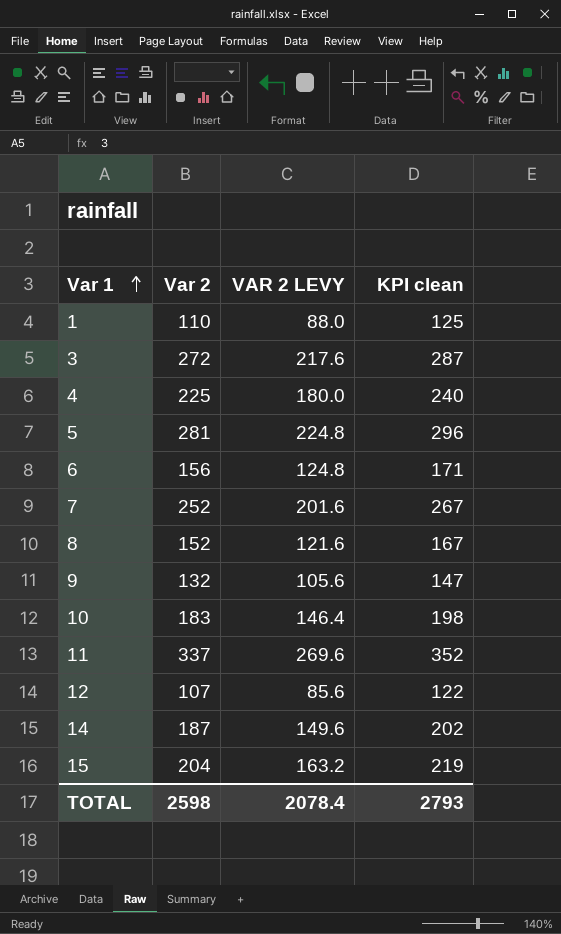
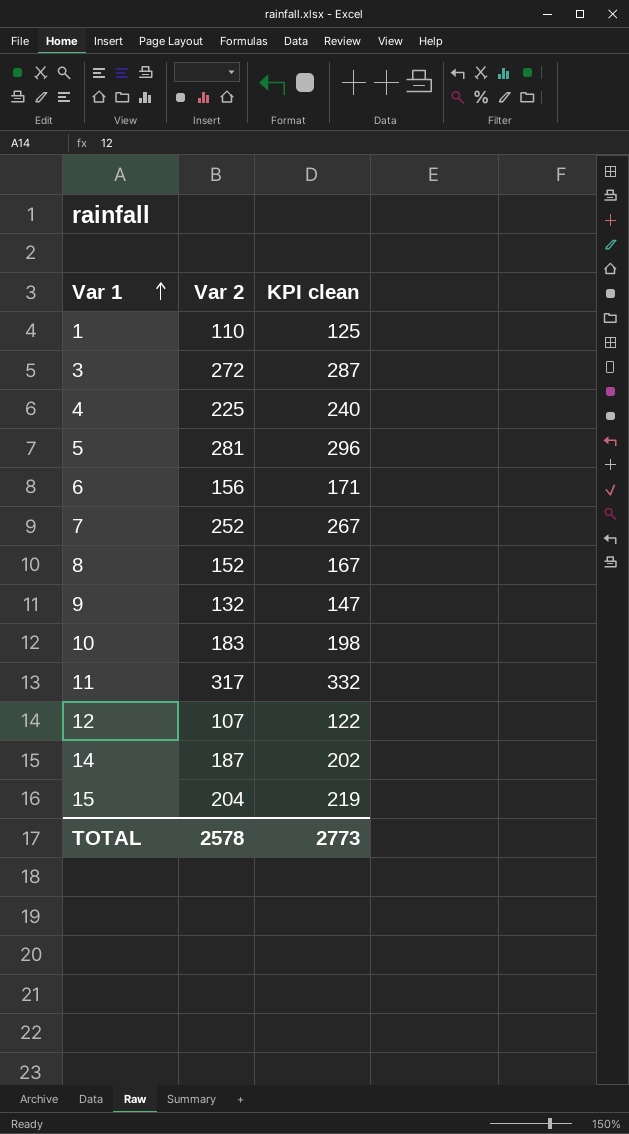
column VAR 2 LEVY | formula: [Var 2] * 0.8 -> none
11 | Var 2: 337 -> 317
11 | KPI clean: 352 -> 332
TOTAL | Var 2: 2598 -> 2578
TOTAL | KPI clean: 2793 -> 2773

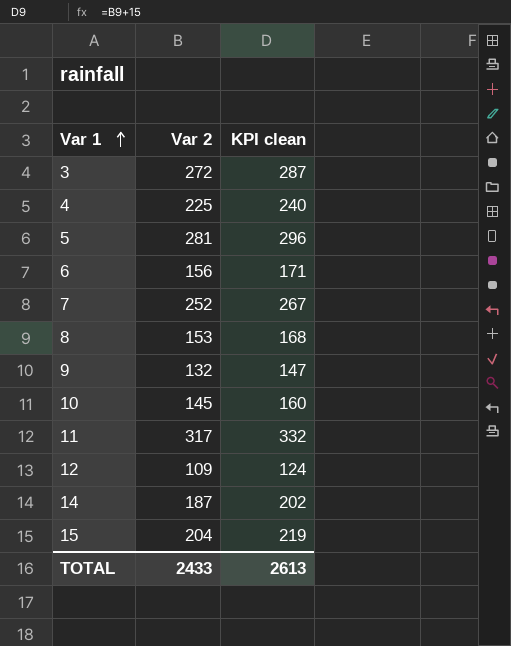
row 1: 110 | 125 -> none
8 | Var 2: 152 -> 153
8 | KPI clean: 167 -> 168
10 | Var 2: 183 -> 145
10 | KPI clean: 198 -> 160
12 | Var 2: 107 -> 109
12 | KPI clean: 122 -> 124
TOTAL | Var 2: 2578 -> 2433
TOTAL | KPI clean: 2773 -> 2613

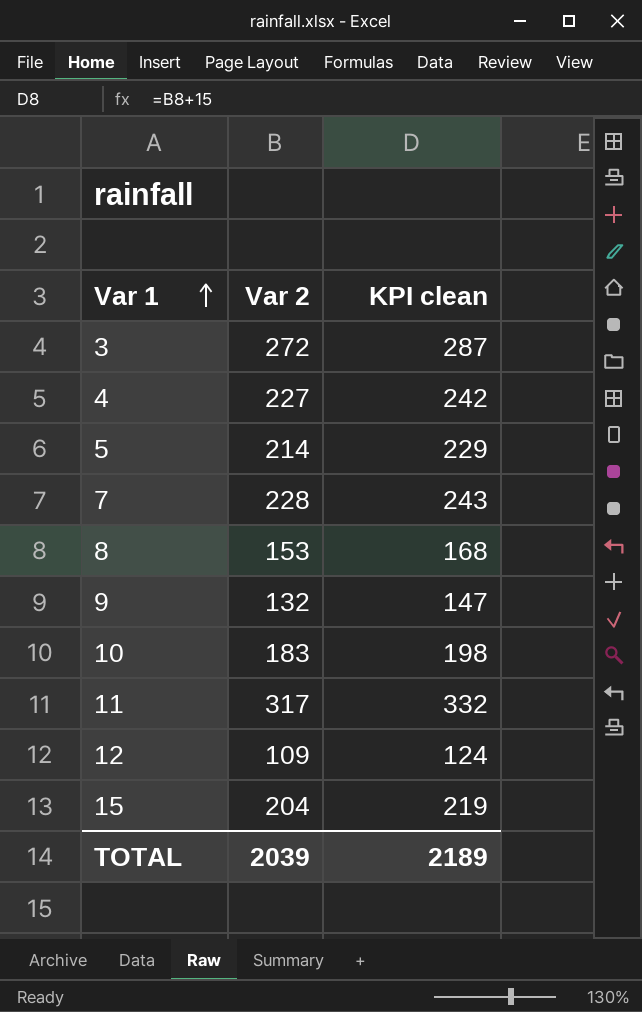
row 6: 156 | 171 -> none
row 14: 187 | 202 -> none
4 | Var 2: 225 -> 227
4 | KPI clean: 240 -> 242
5 | Var 2: 281 -> 214
5 | KPI clean: 296 -> 229
7 | Var 2: 252 -> 228
7 | KPI clean: 267 -> 243
10 | Var 2: 145 -> 183
10 | KPI clean: 160 -> 198
TOTAL | Var 2: 2433 -> 2039
TOTAL | KPI clean: 2613 -> 2189

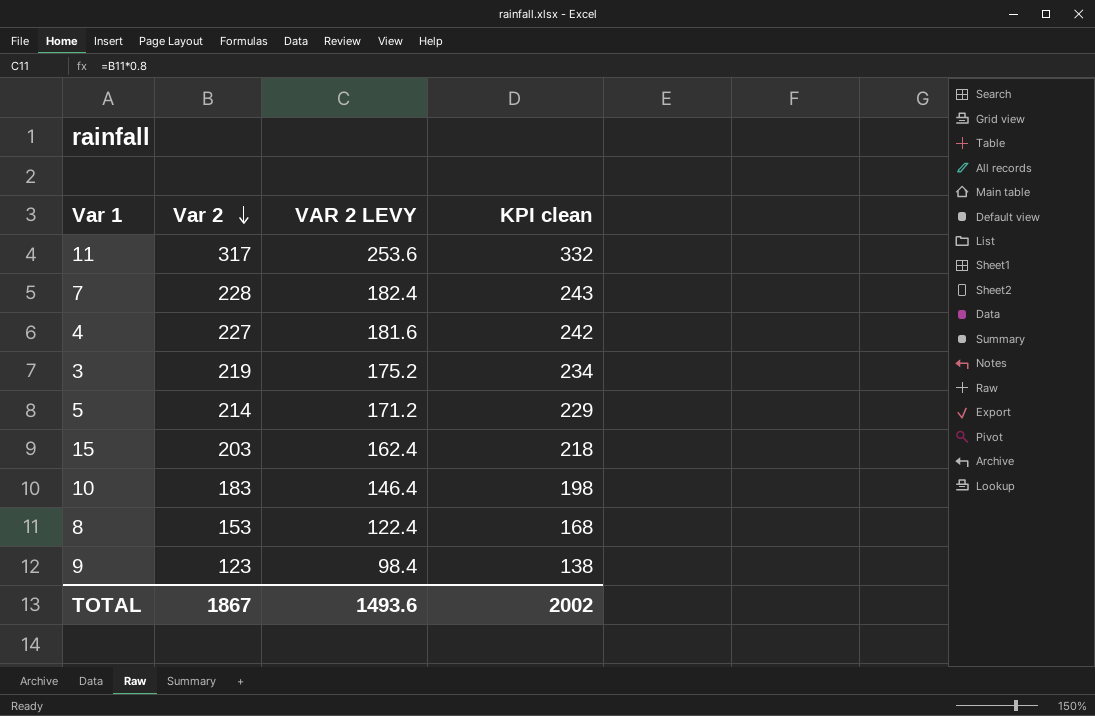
row order: Var 1 ascending -> Var 2 descending
column VAR 2 LEVY | formula: none -> [Var 2] * 0.8
row 12: 109 | 124 -> none
3 | Var 2: 272 -> 219
3 | KPI clean: 287 -> 234
15 | Var 2: 204 -> 203
15 | KPI clean: 219 -> 218
9 | Var 2: 132 -> 123
9 | KPI clean: 147 -> 138
TOTAL | Var 2: 2039 -> 1867
TOTAL | KPI clean: 2189 -> 2002

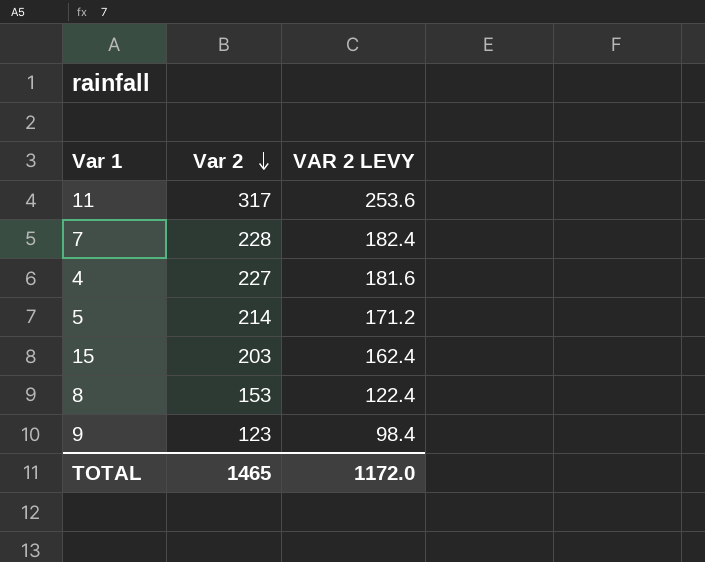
column KPI clean | formula: [Var 2] + 15 -> none
row 3: 219 | 175.2 | 234 -> none
row 10: 183 | 146.4 | 198 -> none
TOTAL | Var 2: 1867 -> 1465
TOTAL | VAR 2 LEVY: 1493.6 -> 1172.0

